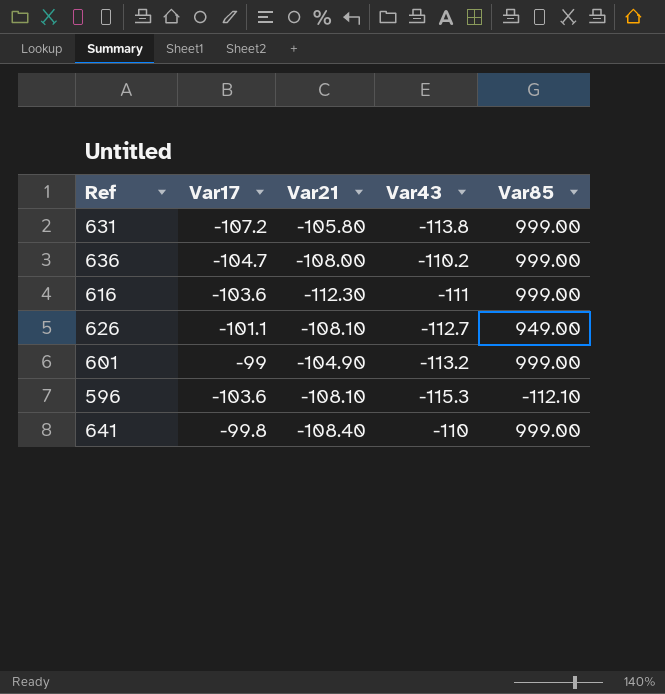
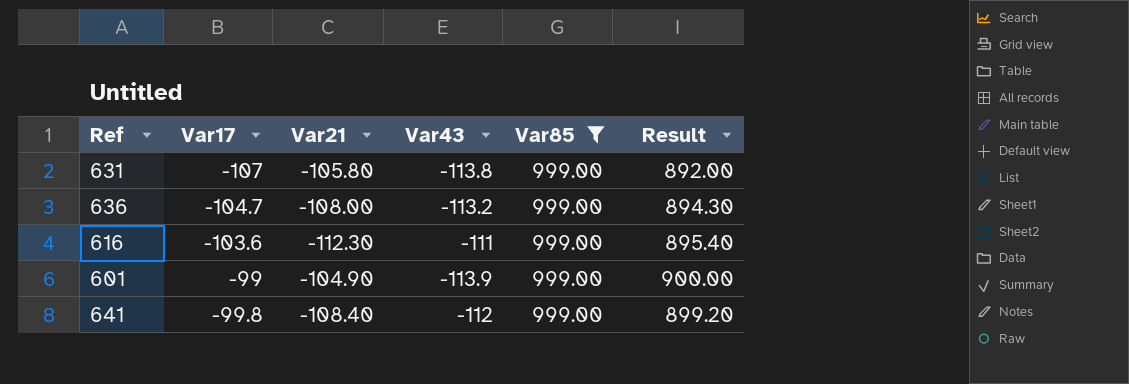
filter: none -> Var85 = 999.00
column Result | formula: none -> [Var17] + [Var85]
631 | Var17: -107.2 -> -107
636 | Var43: -110.2 -> -113.2
601 | Var43: -113.2 -> -113.9
641 | Var43: -110 -> -112

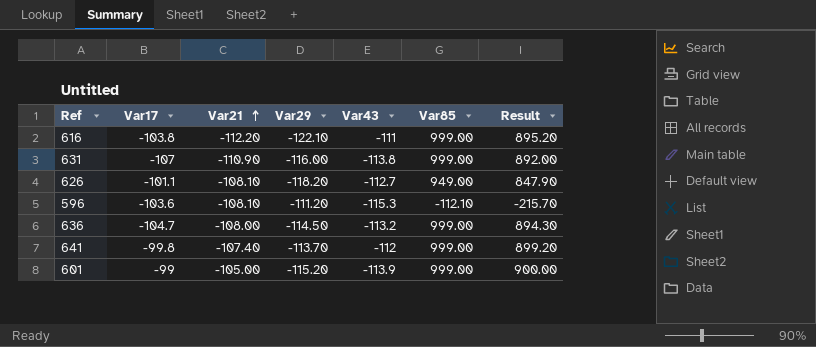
filter: Var85 = 999.00 -> none
row order: none -> Var21 ascending
column Var29 | position: none -> 4
616 | Var17: -103.6 -> -103.8
616 | Var21: -112.30 -> -112.20
616 | Result: 895.40 -> 895.20
631 | Var21: -105.80 -> -110.90
641 | Var21: -108.40 -> -107.40
601 | Var21: -104.90 -> -105.00

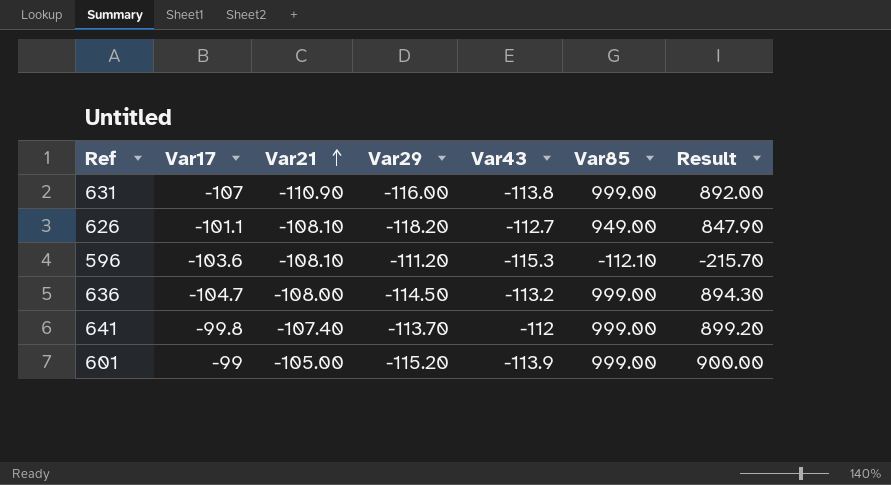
row 616: -103.8 | -112.20 | -122.10 | -111 | 999.00 | 895.20 -> none

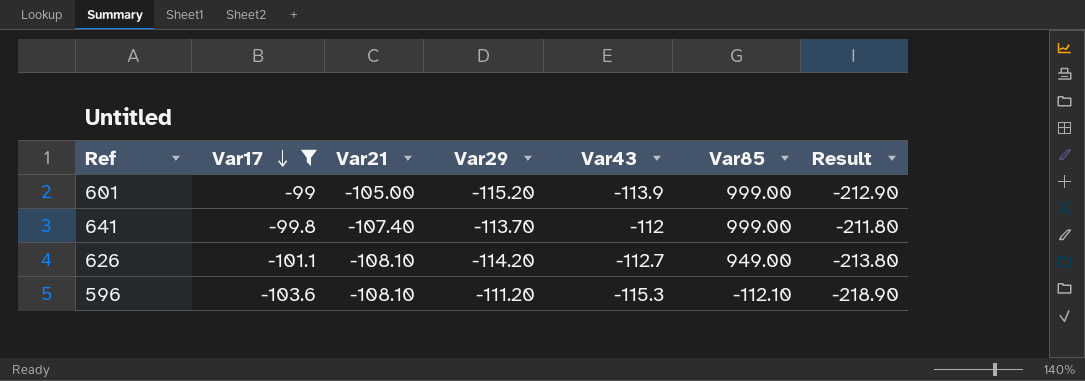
filter: none -> Var17 >= -103.6
row order: Var21 ascending -> Var17 descending
column Result | formula: [Var17] + [Var85] -> [Var17] + [Var43]
626 | Var29: -118.20 -> -114.20

